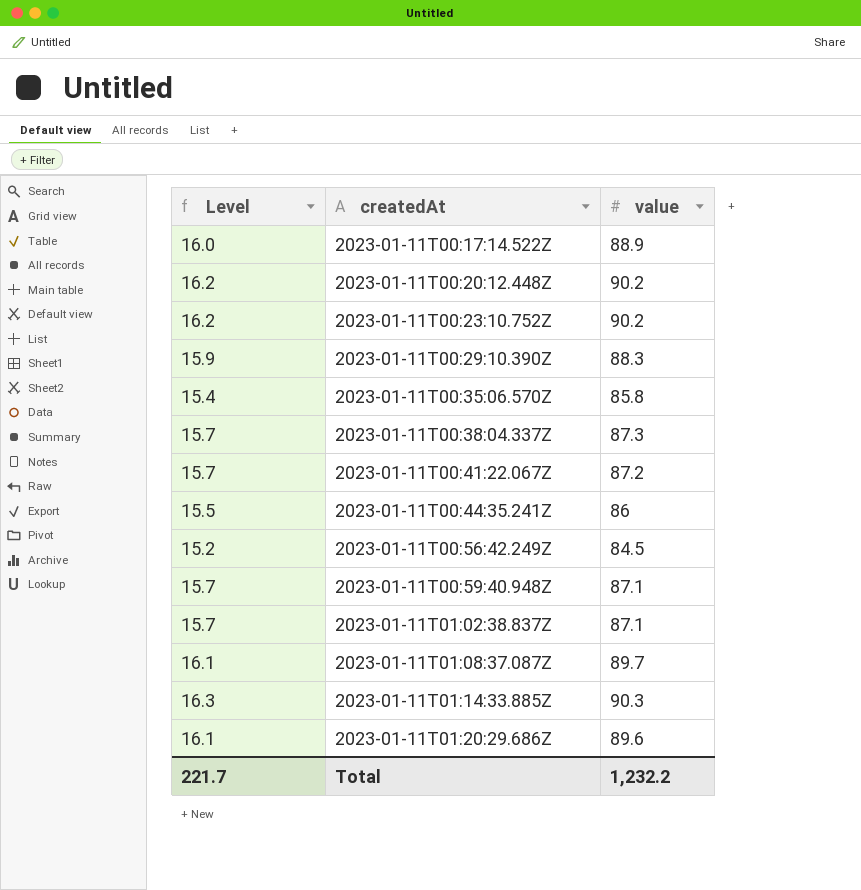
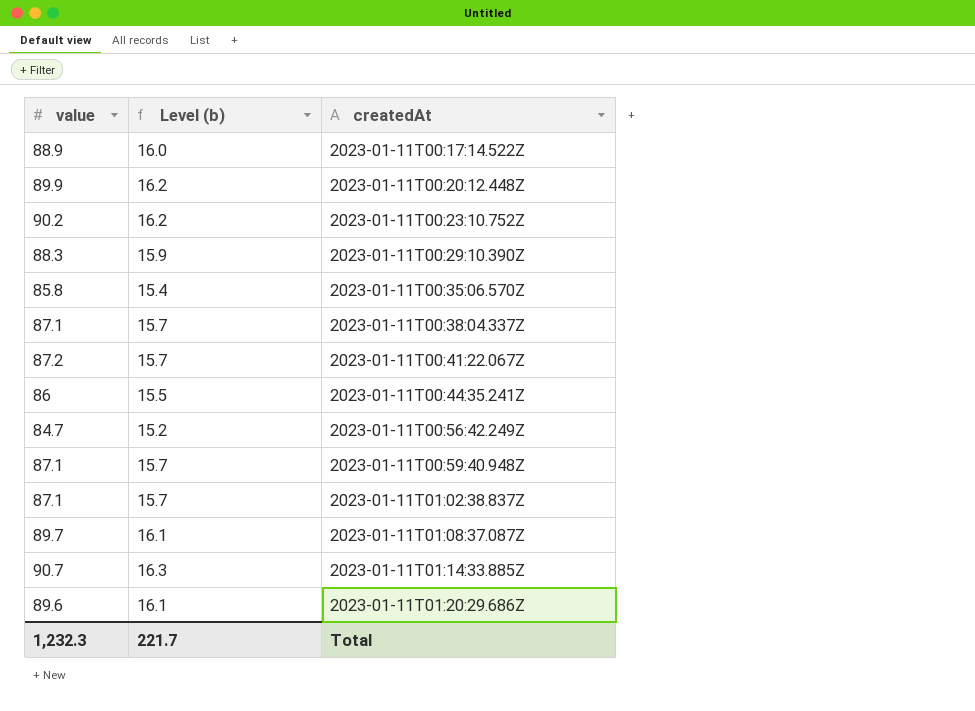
column value | position: 3 -> 1
column name: Level -> Level (b)
2023-01-11T00:20:12.448Z | value: 90.2 -> 89.9
2023-01-11T00:38:04.337Z | value: 87.3 -> 87.1
2023-01-11T00:56:42.249Z | value: 84.5 -> 84.7
2023-01-11T01:14:33.885Z | value: 90.3 -> 90.7
Total | value: 1,232.2 -> 1,232.3

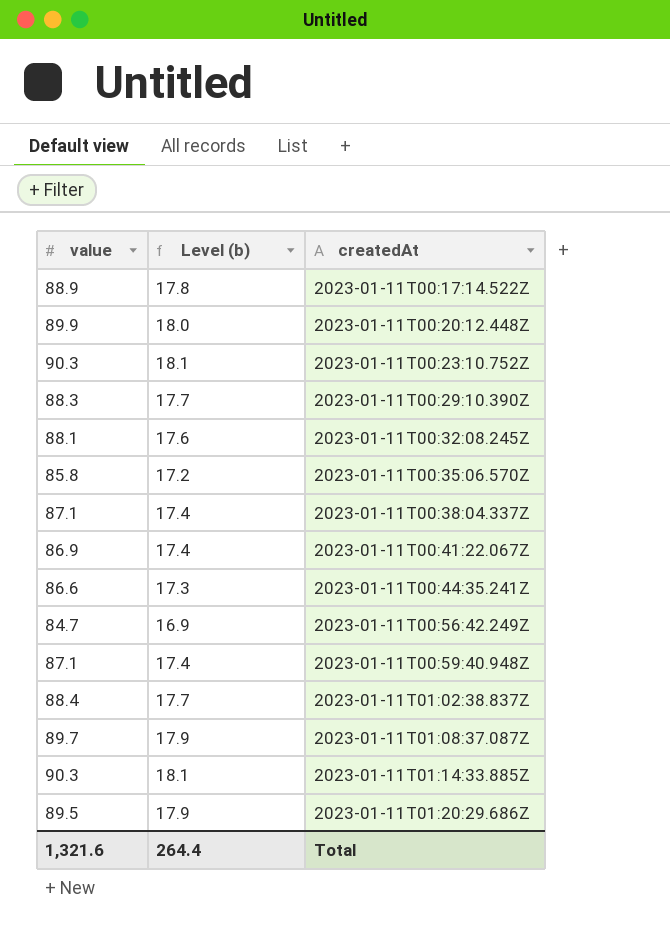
column Level (b) | formula: [value] * 0.18 -> [value] * 0.2
2023-01-11T00:23:10.752Z | value: 90.2 -> 90.3
row 2023-01-11T00:32:08.245Z: none -> 88.1 | 17.6
2023-01-11T00:41:22.067Z | value: 87.2 -> 86.9
2023-01-11T00:44:35.241Z | value: 86 -> 86.6
2023-01-11T01:02:38.837Z | value: 87.1 -> 88.4
2023-01-11T01:14:33.885Z | value: 90.7 -> 90.3
2023-01-11T01:20:29.686Z | value: 89.6 -> 89.5
Total | value: 1,232.3 -> 1,321.6
Total | Level (b): 221.7 -> 264.4

